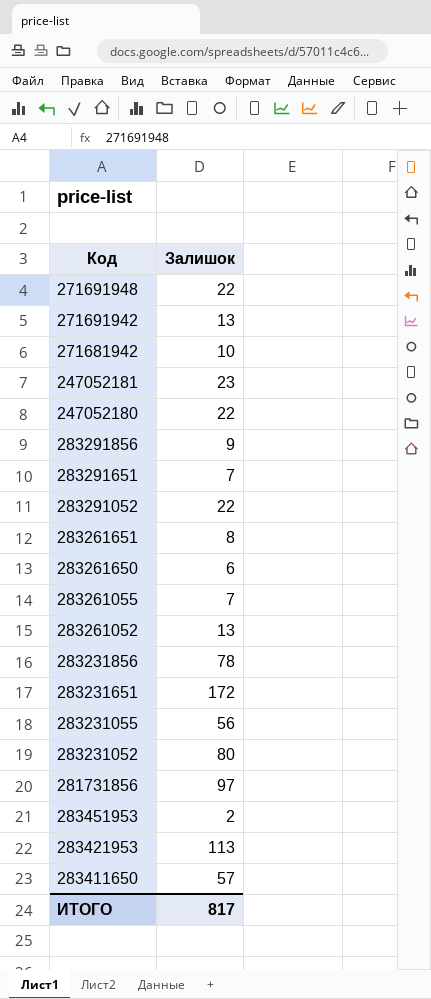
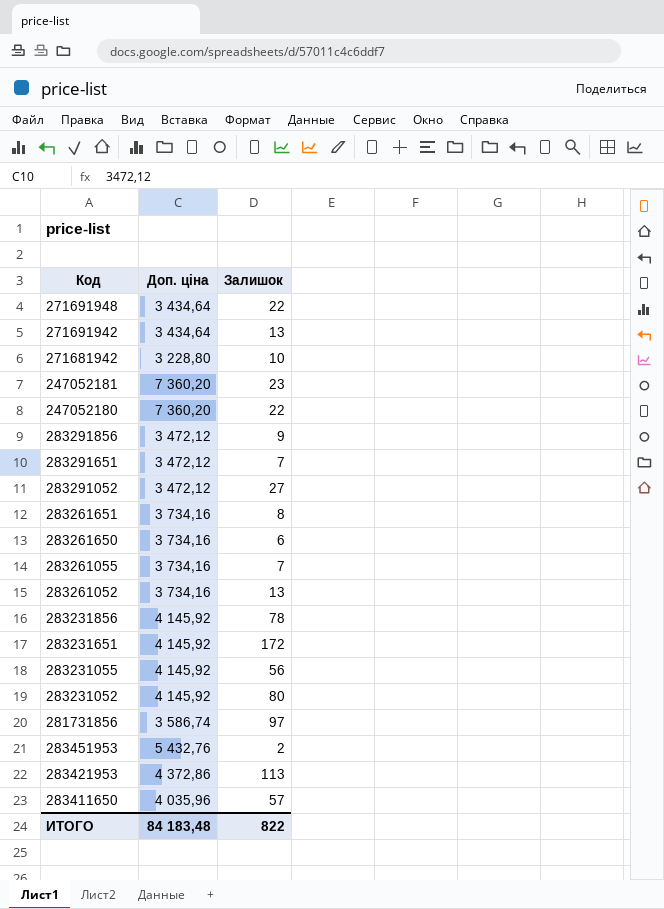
column Доп. ціна | position: none -> 2
283291052 | Залишок: 22 -> 27
ИТОГО | Залишок: 817 -> 822

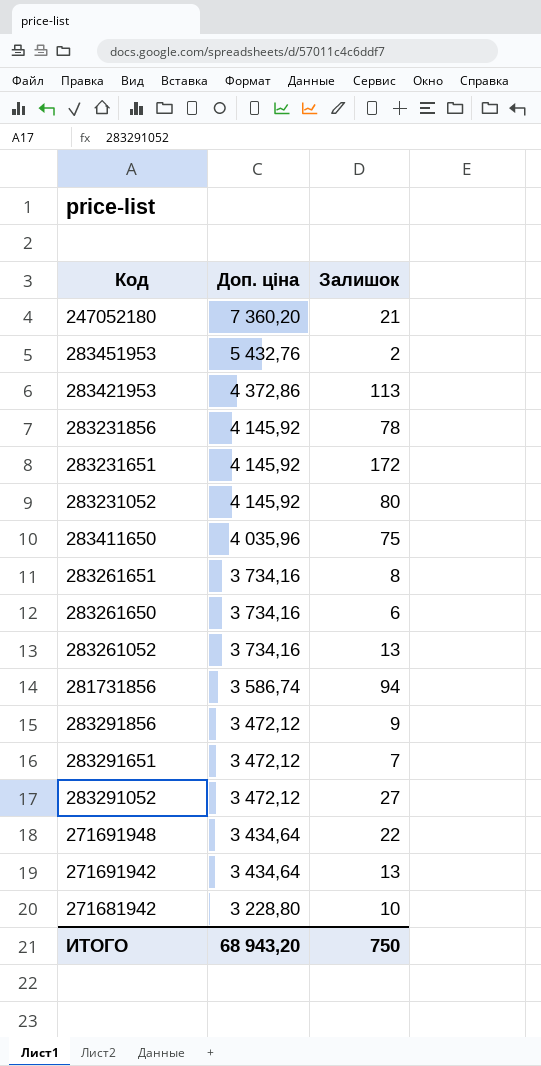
row order: none -> Доп. ціна descending
row 247052181: 7 360,20 | 23 -> none
row 283261055: 3 734,16 | 7 -> none
row 283231055: 4 145,92 | 56 -> none
247052180 | Залишок: 22 -> 21
283411650 | Залишок: 57 -> 75
281731856 | Залишок: 97 -> 94
ИТОГО | Доп. ціна: 84 183,48 -> 68 943,20
ИТОГО | Залишок: 822 -> 750

